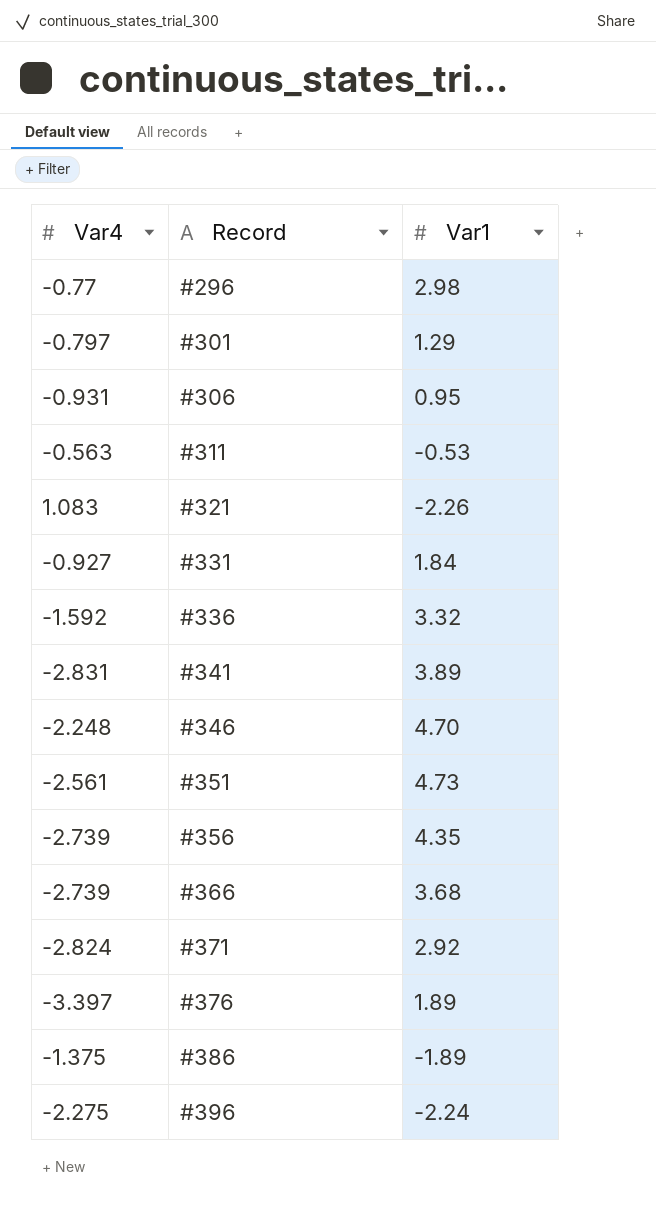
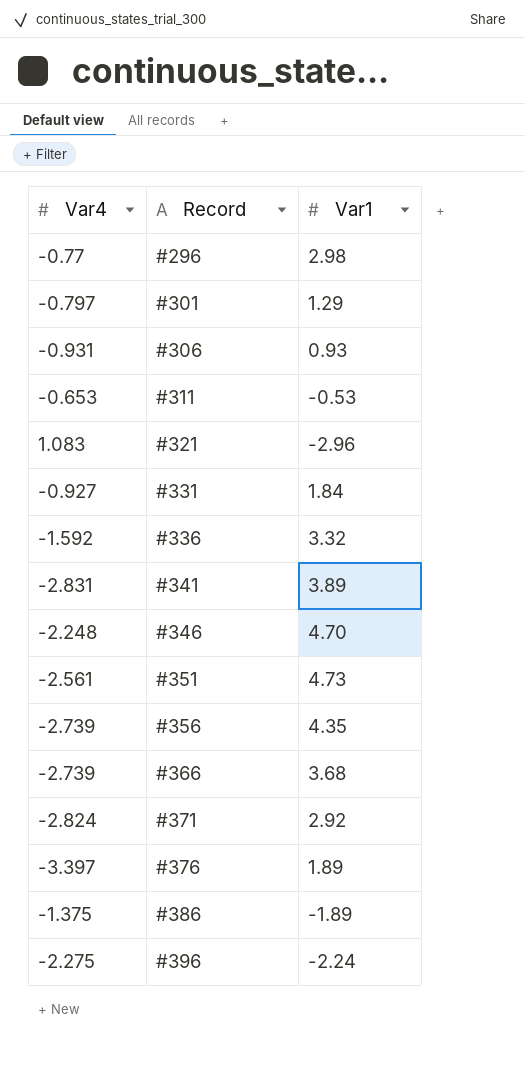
#306 | Var1: 0.95 -> 0.93
#311 | Var4: -0.563 -> -0.653
#321 | Var1: -2.26 -> -2.96

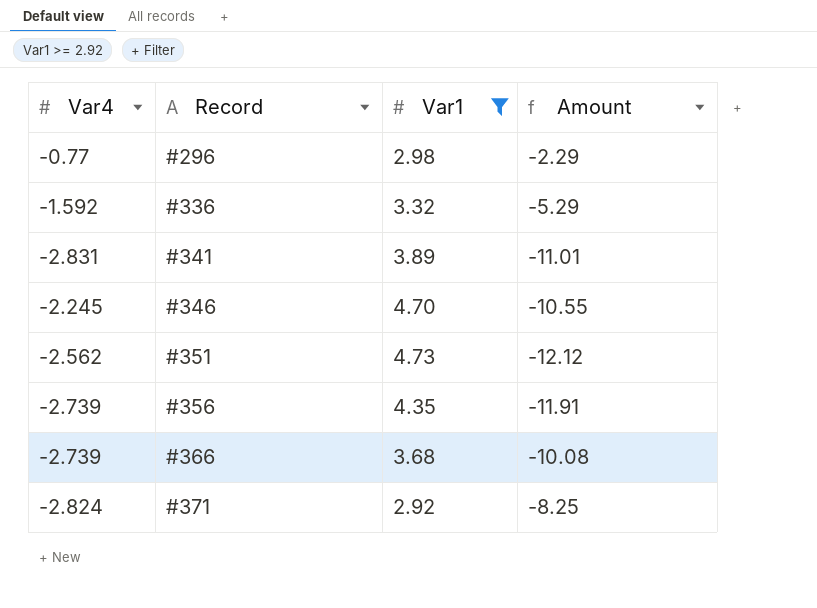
filter: none -> Var1 >= 2.92
column Amount | formula: none -> [Var4] * [Var1]
#346 | Var4: -2.248 -> -2.245
#351 | Var4: -2.561 -> -2.562

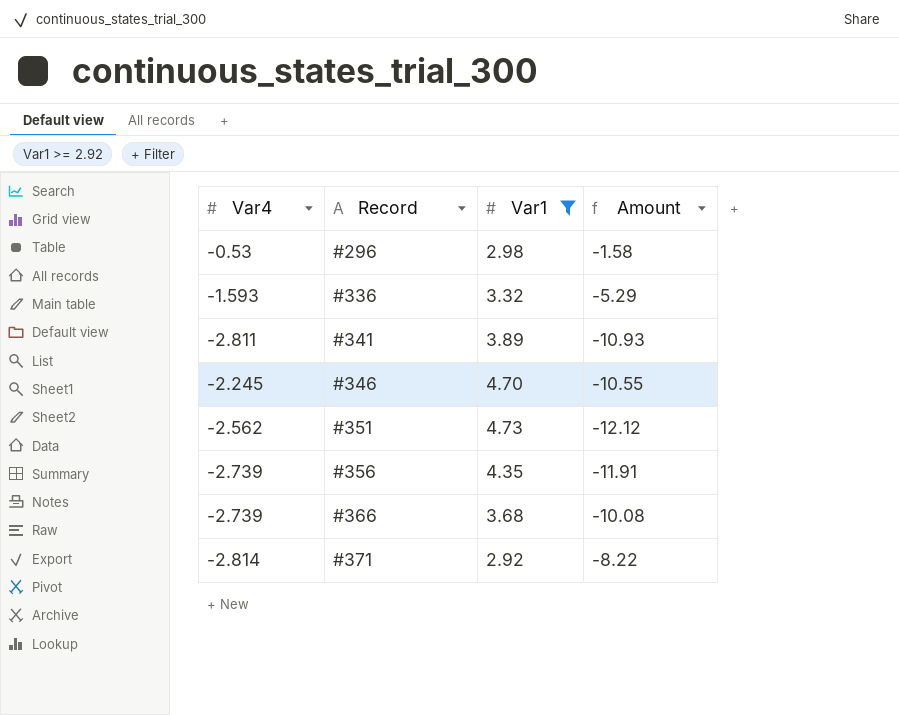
#296 | Var4: -0.77 -> -0.53
#296 | Amount: -2.29 -> -1.58
#336 | Var4: -1.592 -> -1.593
#341 | Var4: -2.831 -> -2.811
#341 | Amount: -11.01 -> -10.93
#371 | Var4: -2.824 -> -2.814
#371 | Amount: -8.25 -> -8.22

